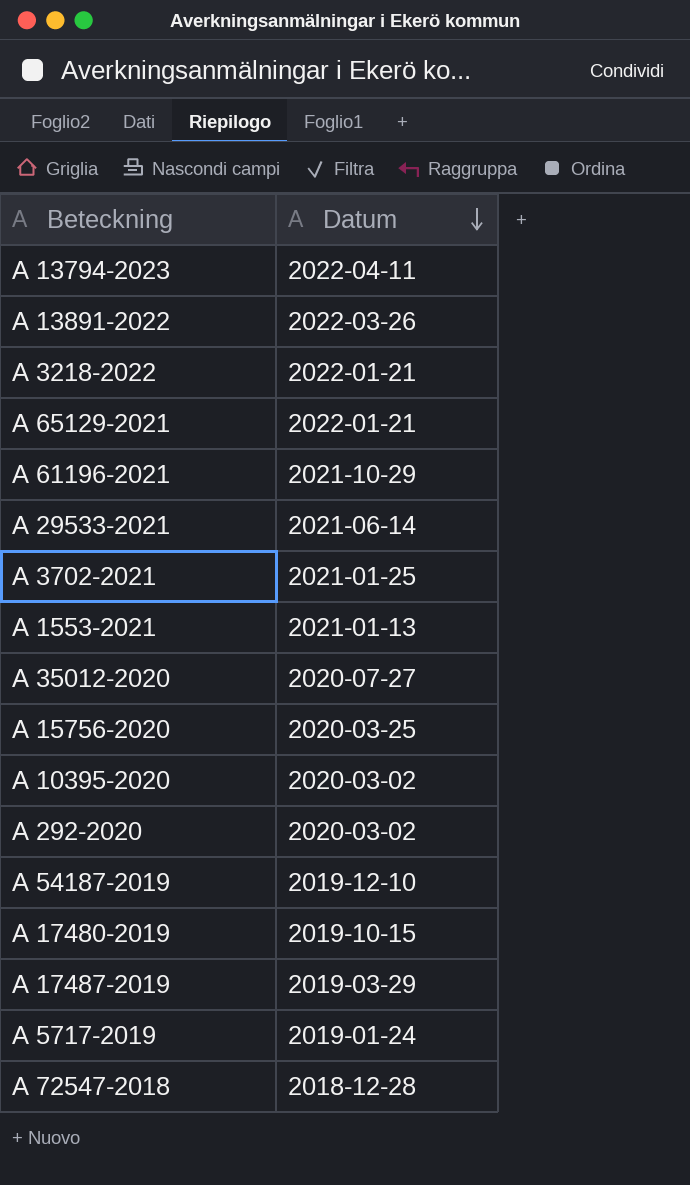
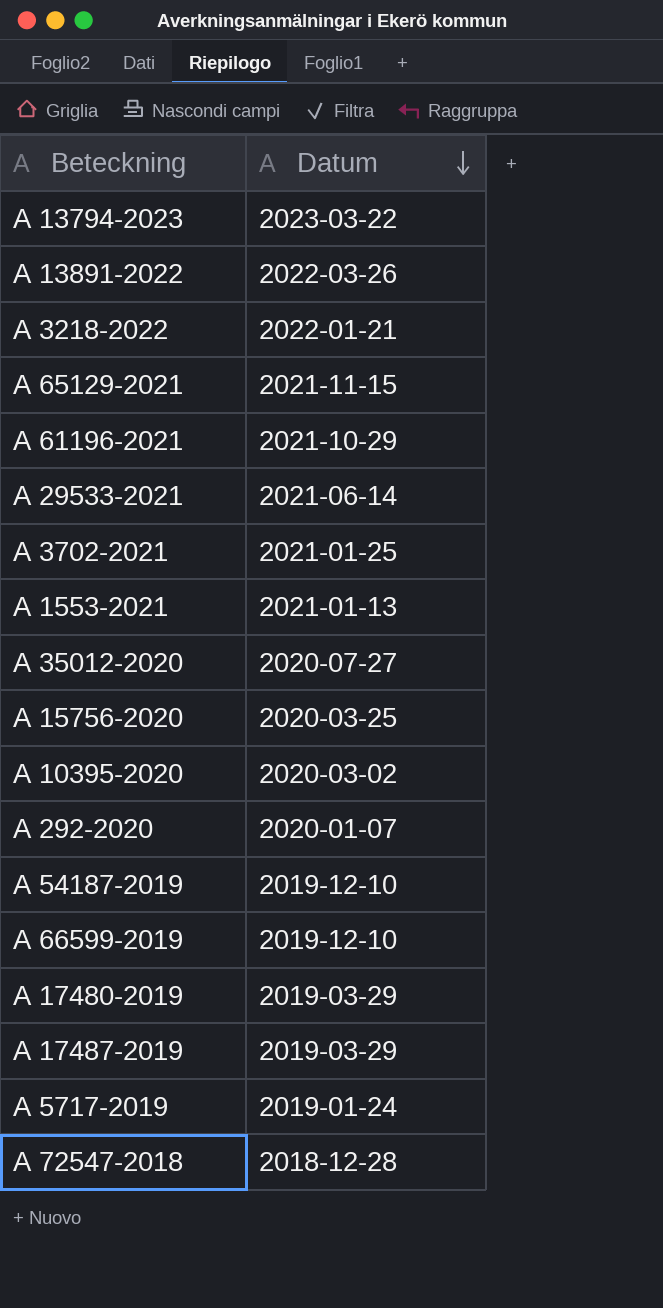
A 13794-2023 | Datum: 2022-04-11 -> 2023-03-22
A 65129-2021 | Datum: 2022-01-21 -> 2021-11-15
A 292-2020 | Datum: 2020-03-02 -> 2020-01-07
row A 66599-2019: none -> 2019-12-10
A 17480-2019 | Datum: 2019-10-15 -> 2019-03-29

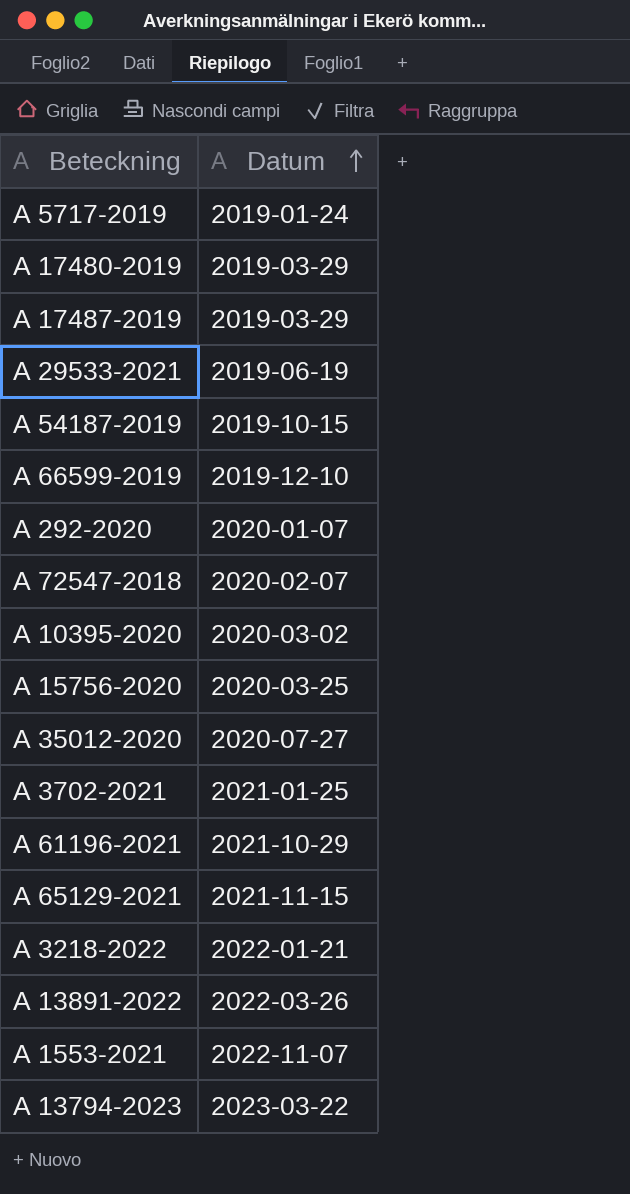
row order: Datum descending -> Datum ascending
A 29533-2021 | Datum: 2021-06-14 -> 2019-06-19
A 54187-2019 | Datum: 2019-12-10 -> 2019-10-15
A 72547-2018 | Datum: 2018-12-28 -> 2020-02-07
A 1553-2021 | Datum: 2021-01-13 -> 2022-11-07

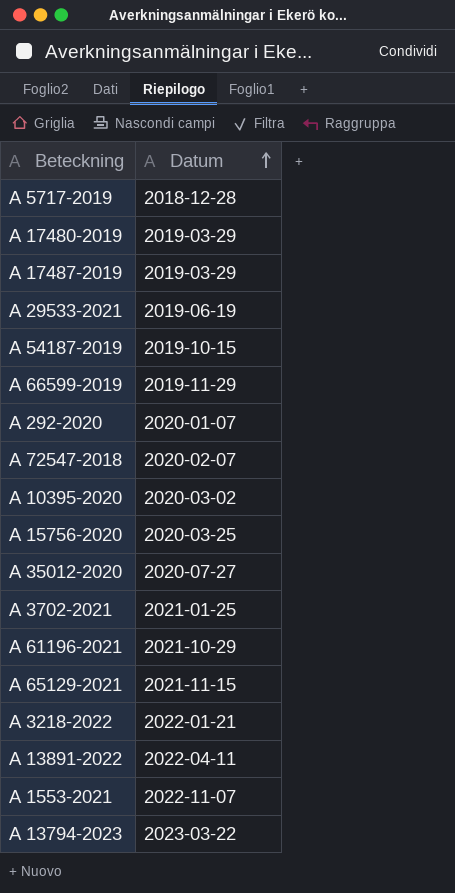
A 5717-2019 | Datum: 2019-01-24 -> 2018-12-28
A 66599-2019 | Datum: 2019-12-10 -> 2019-11-29
A 13891-2022 | Datum: 2022-03-26 -> 2022-04-11

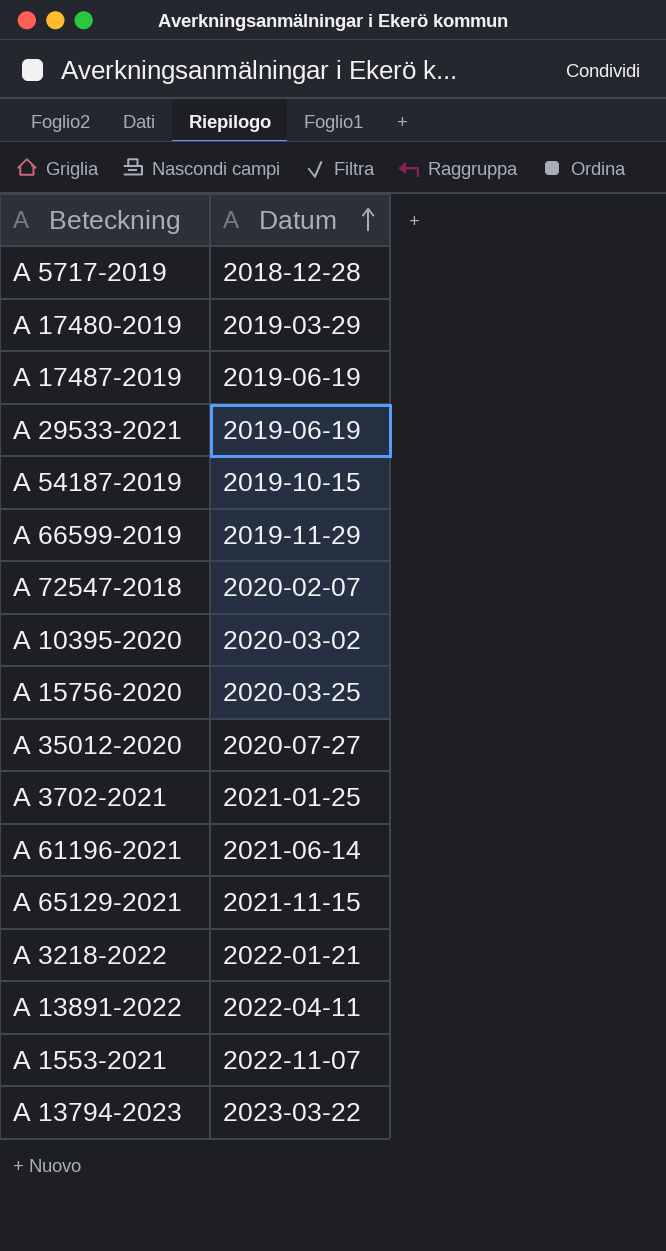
row A 292-2020: 2020-01-07 -> none
A 17487-2019 | Datum: 2019-03-29 -> 2019-06-19
A 61196-2021 | Datum: 2021-10-29 -> 2021-06-14

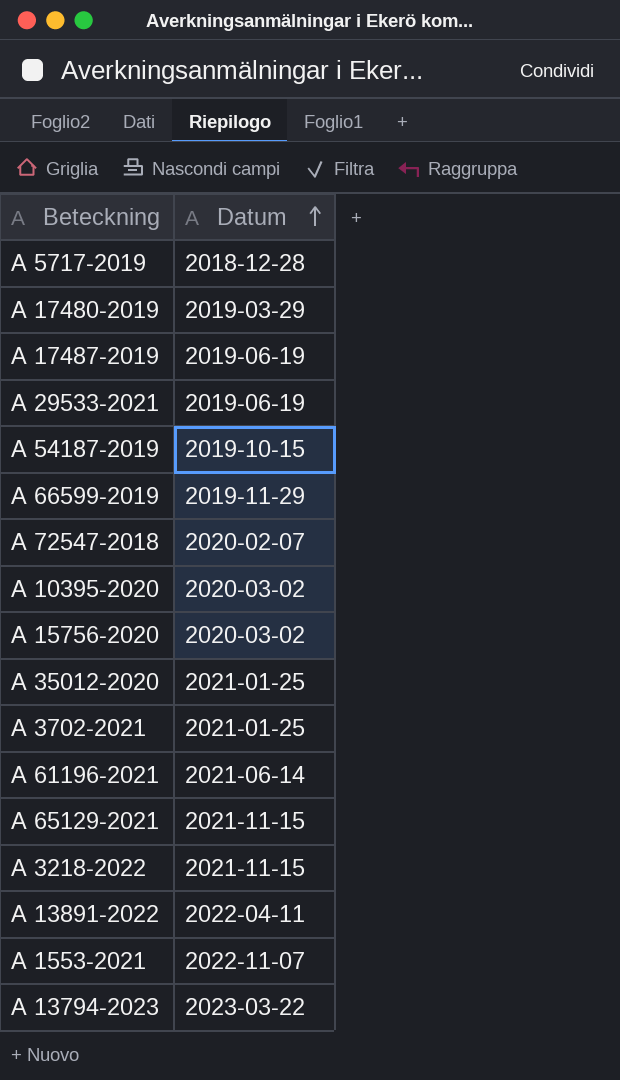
A 15756-2020 | Datum: 2020-03-25 -> 2020-03-02
A 35012-2020 | Datum: 2020-07-27 -> 2021-01-25
A 3218-2022 | Datum: 2022-01-21 -> 2021-11-15

